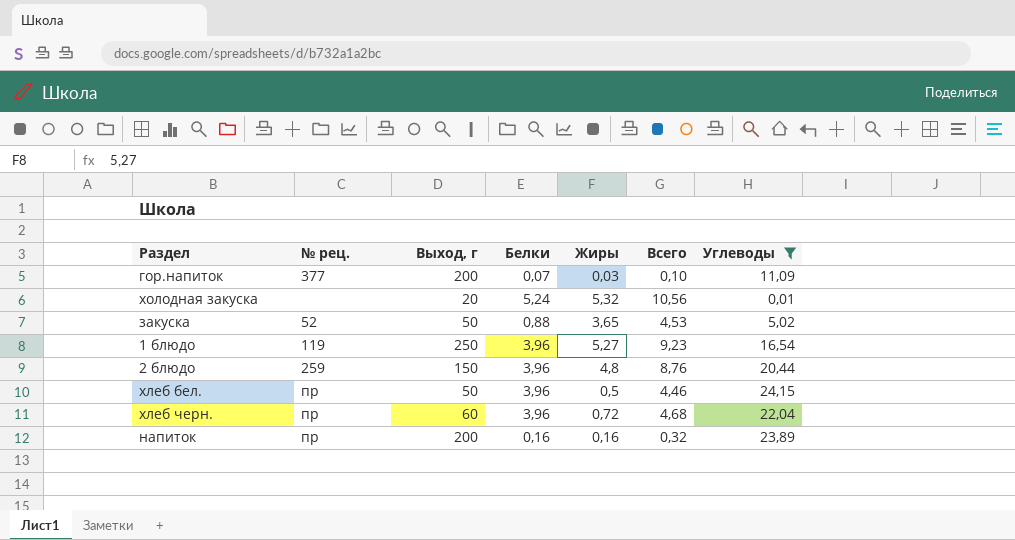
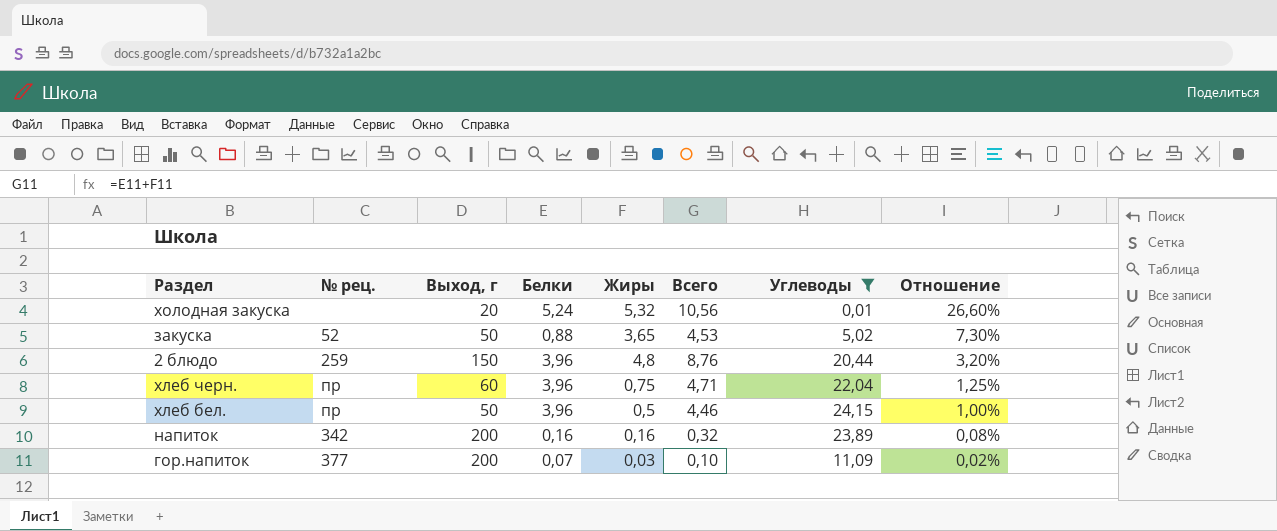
row order: none -> Отношение descending
column Отношение | formula: none -> [Жиры] / [Выход, г]
row 1 блюдо: 119 | 250 | 3,96 | 5,27 | 9,23 | 16,54 -> none
хлеб черн. | Жиры: 0,72 -> 0,75
хлеб черн. | Всего: 4,68 -> 4,71
напиток | № рец.: пр -> 342

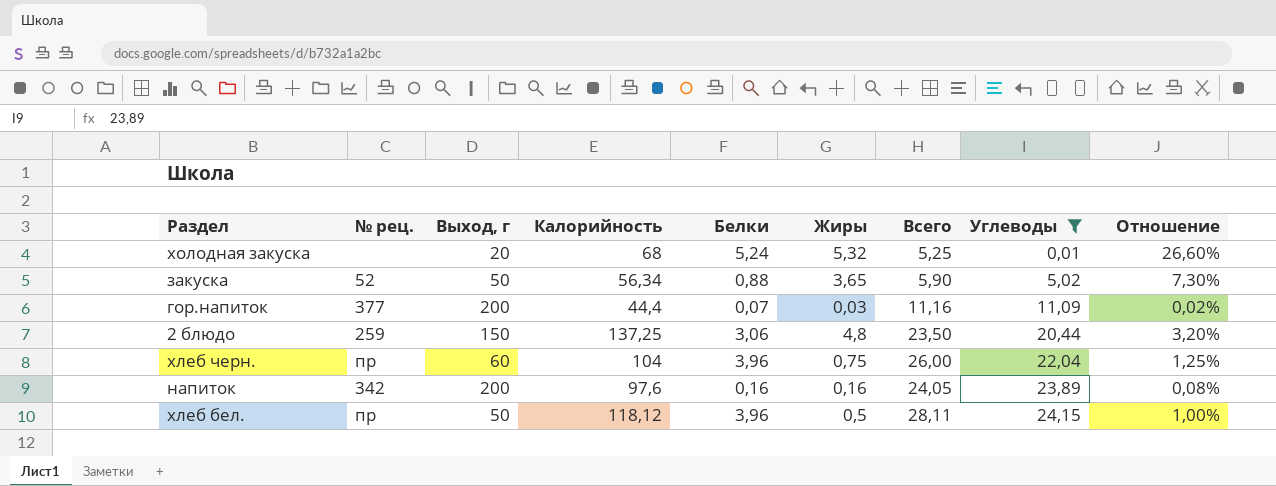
row order: Отношение descending -> Углеводы ascending
column Калорийность | position: none -> 4
column Всего | formula: [Белки] + [Жиры] -> [Белки] + [Углеводы]
2 блюдо | Белки: 3,96 -> 3,06

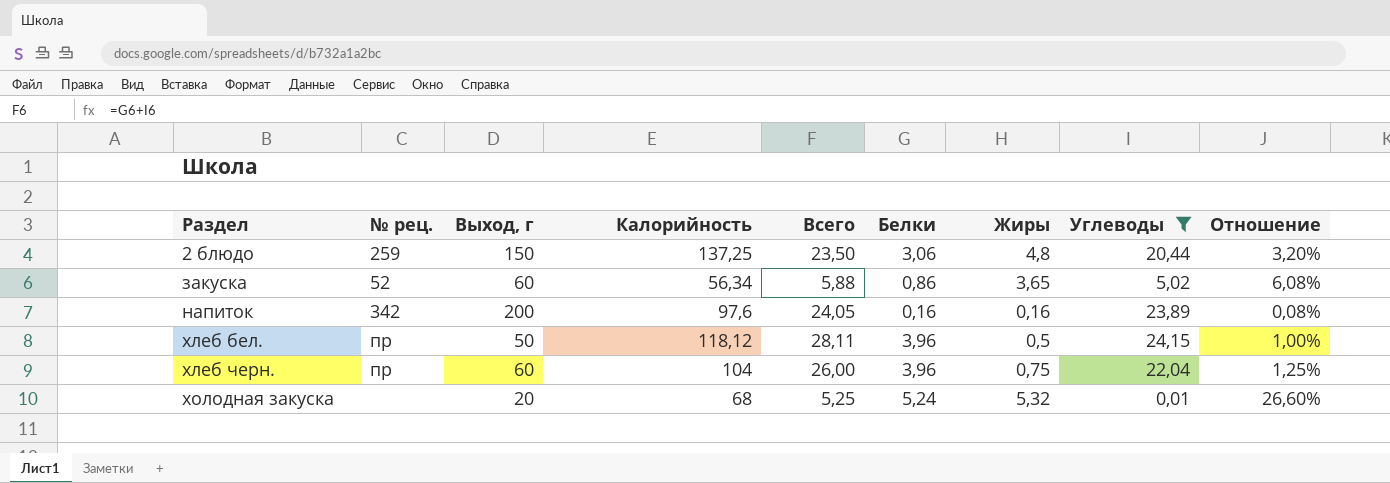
row order: Углеводы ascending -> Раздел ascending
column Всего | position: 7 -> 5
row гор.напиток: 377 | 200 | 44,4 | 0,07 | 0,03 | 11,16 | 11,09 | 0,02% -> none
закуска | Выход, г: 50 -> 60
закуска | Всего: 5,90 -> 5,88
закуска | Белки: 0,88 -> 0,86
закуска | Отношение: 7,30% -> 6,08%

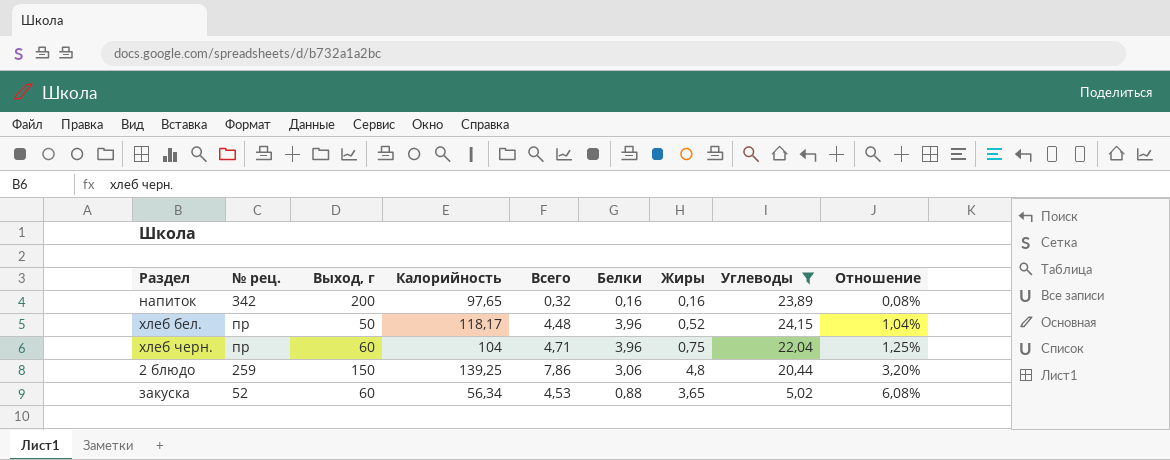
row order: Раздел ascending -> Отношение ascending
column Всего | formula: [Белки] + [Углеводы] -> [Белки] + [Жиры]
row холодная закуска: none | 20 | 68 | 5,25 | 5,24 | 5,32 | 0,01 | 26,60% -> none
напиток | Калорийность: 97,6 -> 97,65
хлеб бел. | Калорийность: 118,12 -> 118,17
хлеб бел. | Жиры: 0,5 -> 0,52
хлеб бел. | Отношение: 1,00% -> 1,04%
2 блюдо | Калорийность: 137,25 -> 139,25
закуска | Белки: 0,86 -> 0,88

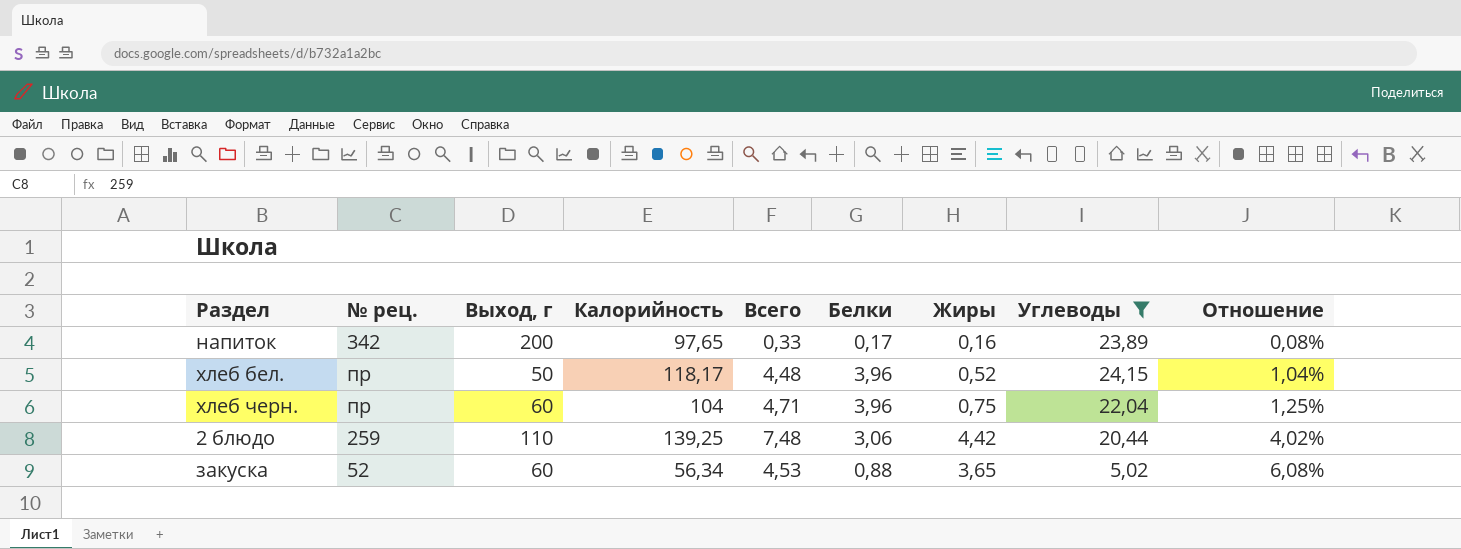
напиток | Всего: 0,32 -> 0,33
напиток | Белки: 0,16 -> 0,17
2 блюдо | Выход, г: 150 -> 110
2 блюдо | Всего: 7,86 -> 7,48
2 блюдо | Жиры: 4,8 -> 4,42
2 блюдо | Отношение: 3,20% -> 4,02%

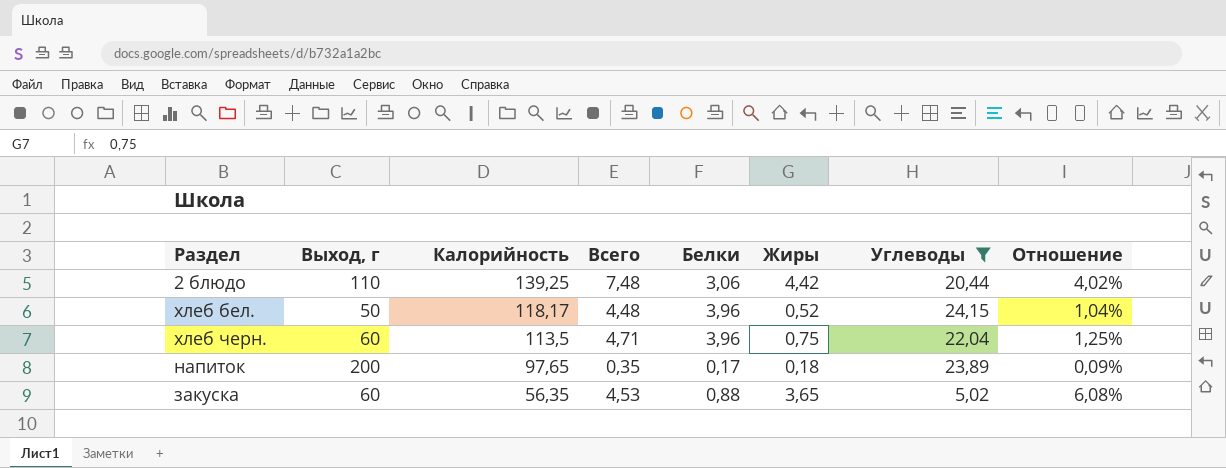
row order: Отношение ascending -> Калорийность descending
column № рец. | position: 2 -> none
хлеб черн. | Калорийность: 104 -> 113,5
напиток | Всего: 0,33 -> 0,35
напиток | Жиры: 0,16 -> 0,18
напиток | Отношение: 0,08% -> 0,09%
закуска | Калорийность: 56,34 -> 56,35

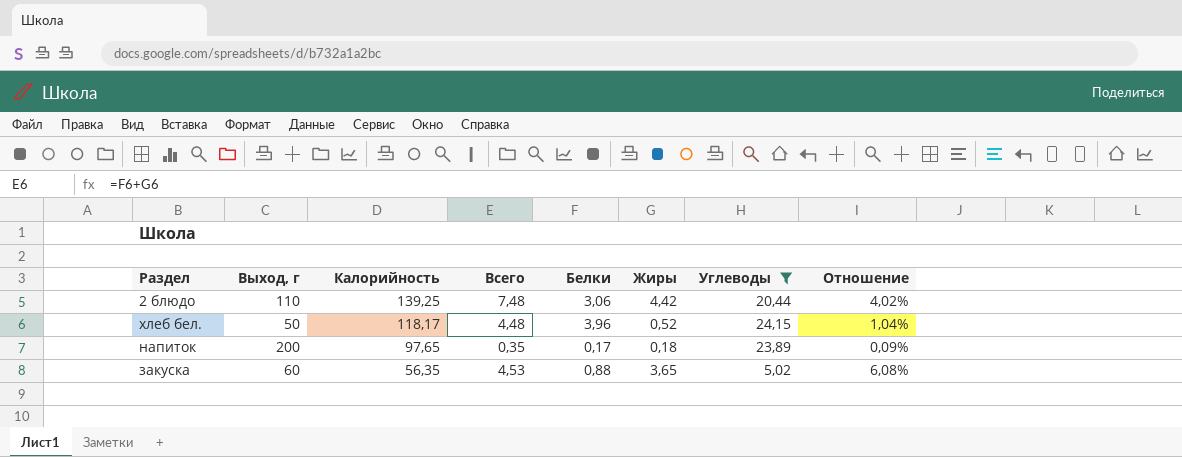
row хлеб черн.: 60 | 113,5 | 4,71 | 3,96 | 0,75 | 22,04 | 1,25% -> none

